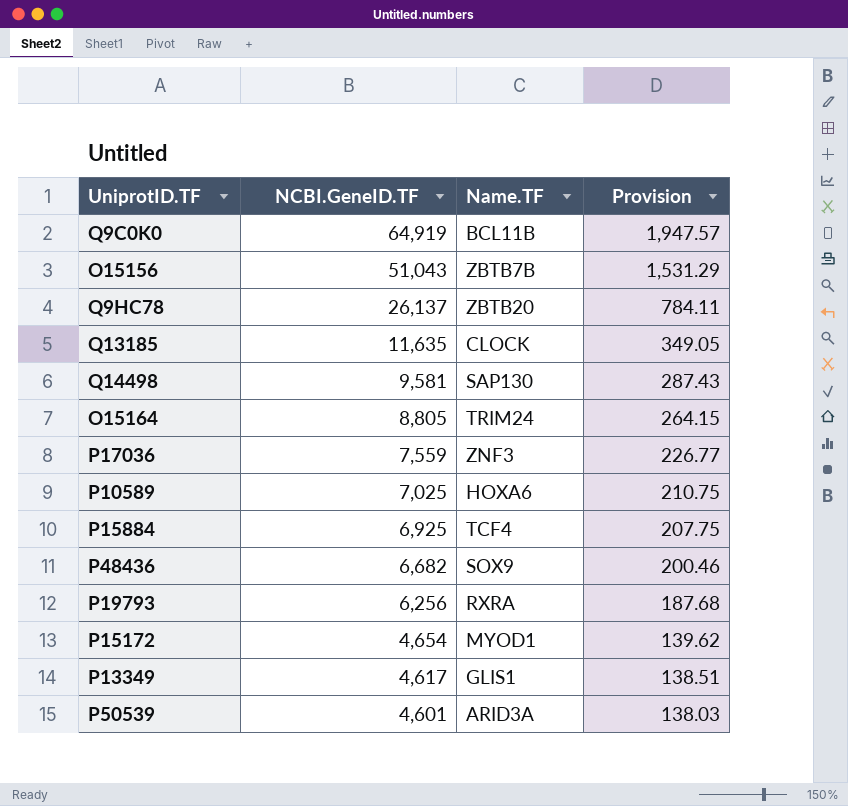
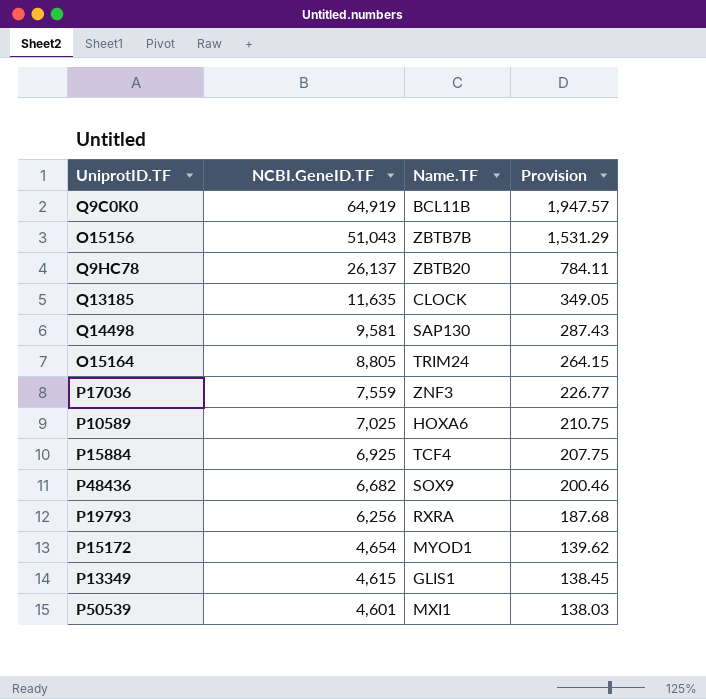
P13349 | NCBI.GeneID.TF: 4,617 -> 4,615
P13349 | Provision: 138.51 -> 138.45
P50539 | Name.TF: ARID3A -> MXI1

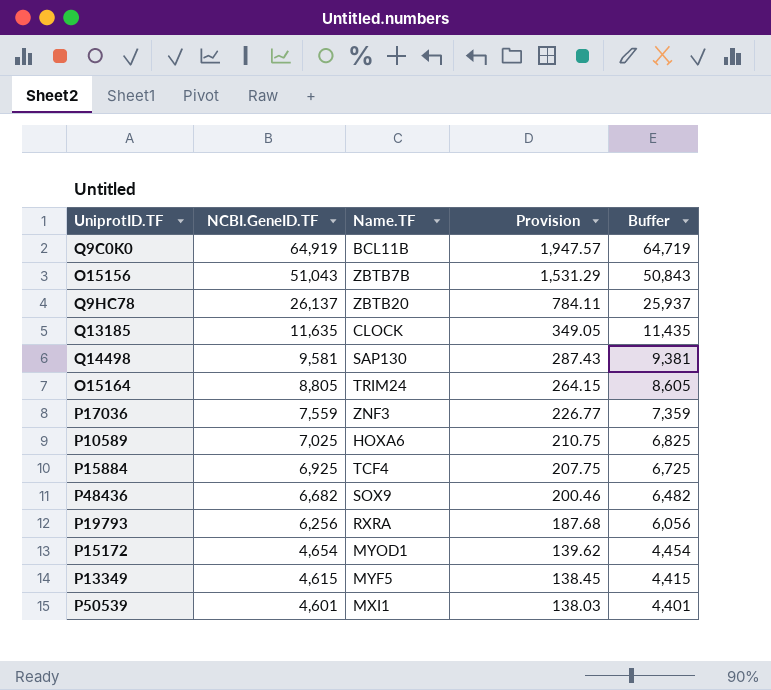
column Buffer | formula: none -> [NCBI.GeneID.TF] - 200
P13349 | Name.TF: GLIS1 -> MYF5

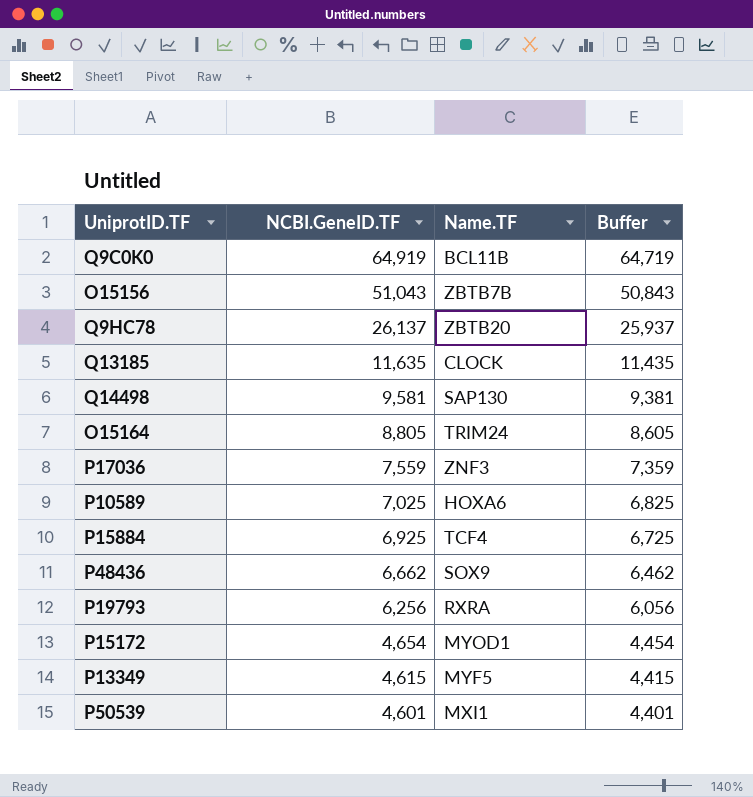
column Provision | formula: [NCBI.GeneID.TF] * 0.03 -> none
P48436 | NCBI.GeneID.TF: 6,682 -> 6,662
P48436 | Buffer: 6,482 -> 6,462

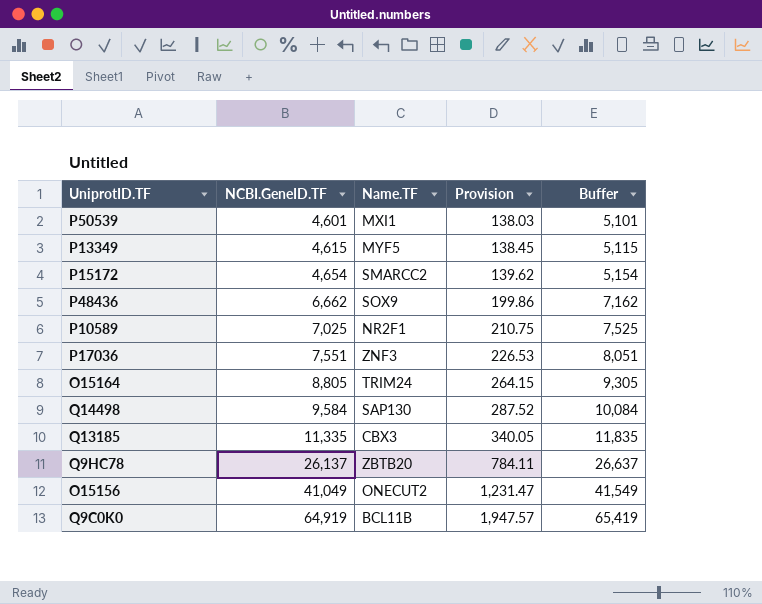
row order: NCBI.GeneID.TF descending -> NCBI.GeneID.TF ascending
column Provision | formula: none -> [NCBI.GeneID.TF] * 0.03
column Buffer | formula: [NCBI.GeneID.TF] - 200 -> [NCBI.GeneID.TF] + 500
row P15884: 6,925 | TCF4 | 6,725 -> none
row P19793: 6,256 | RXRA | 6,056 -> none
P15172 | Name.TF: MYOD1 -> SMARCC2
P10589 | Name.TF: HOXA6 -> NR2F1
P17036 | NCBI.GeneID.TF: 7,559 -> 7,551
Q14498 | NCBI.GeneID.TF: 9,581 -> 9,584
Q13185 | NCBI.GeneID.TF: 11,635 -> 11,335
Q13185 | Name.TF: CLOCK -> CBX3
O15156 | NCBI.GeneID.TF: 51,043 -> 41,049
O15156 | Name.TF: ZBTB7B -> ONECUT2

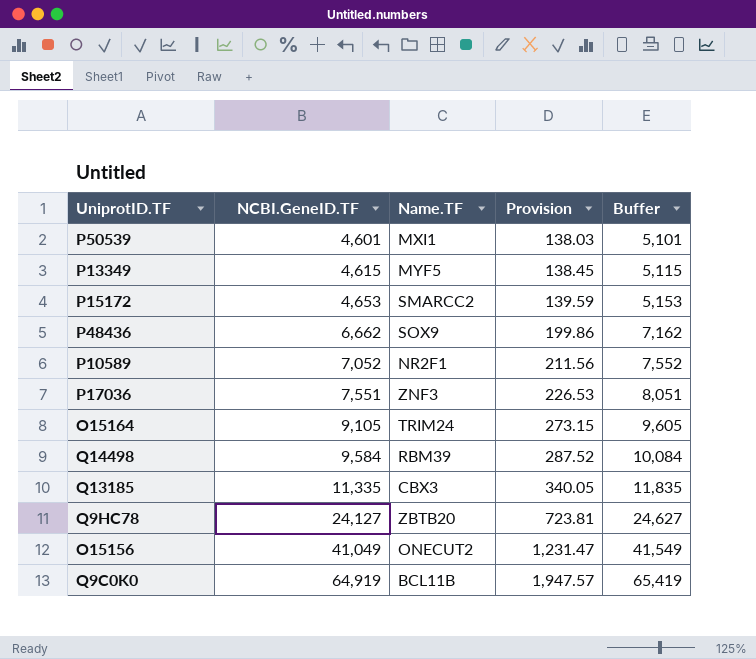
P15172 | NCBI.GeneID.TF: 4,654 -> 4,653
P15172 | Provision: 139.62 -> 139.59
P15172 | Buffer: 5,154 -> 5,153
P10589 | NCBI.GeneID.TF: 7,025 -> 7,052
P10589 | Provision: 210.75 -> 211.56
P10589 | Buffer: 7,525 -> 7,552
O15164 | NCBI.GeneID.TF: 8,805 -> 9,105
O15164 | Provision: 264.15 -> 273.15
O15164 | Buffer: 9,305 -> 9,605
Q14498 | Name.TF: SAP130 -> RBM39
Q9HC78 | NCBI.GeneID.TF: 26,137 -> 24,127
Q9HC78 | Provision: 784.11 -> 723.81
Q9HC78 | Buffer: 26,637 -> 24,627

